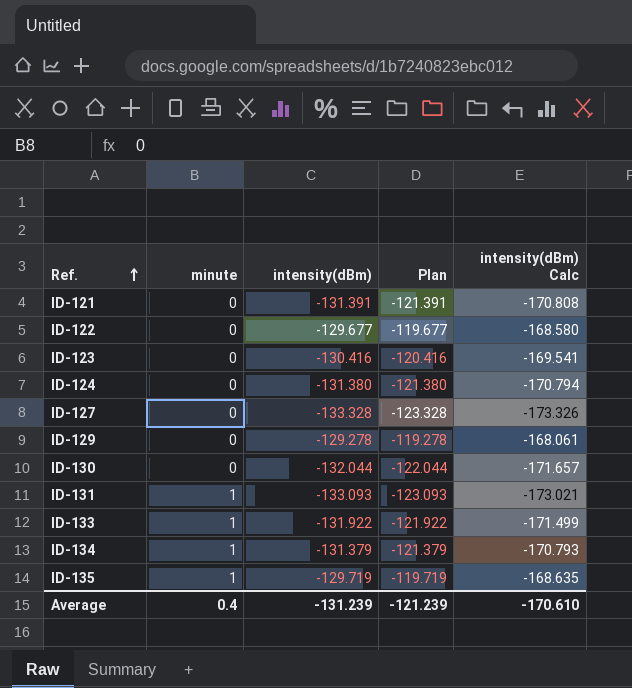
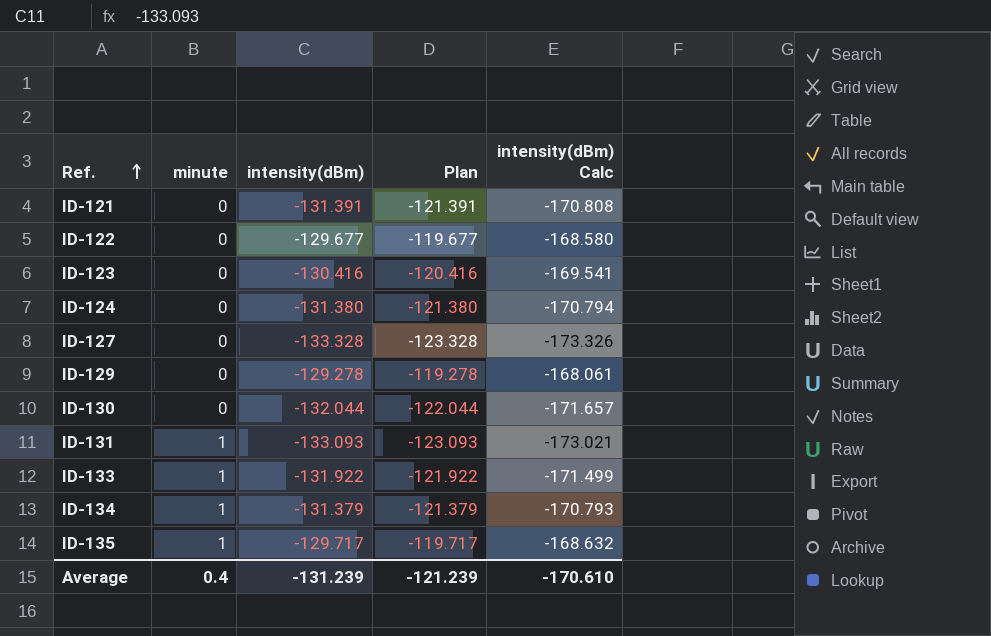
ID-135 | intensity(dBm): -129.719 -> -129.717
ID-135 | Plan: -119.719 -> -119.717
ID-135 | intensity(dBm) Calc: -168.635 -> -168.632

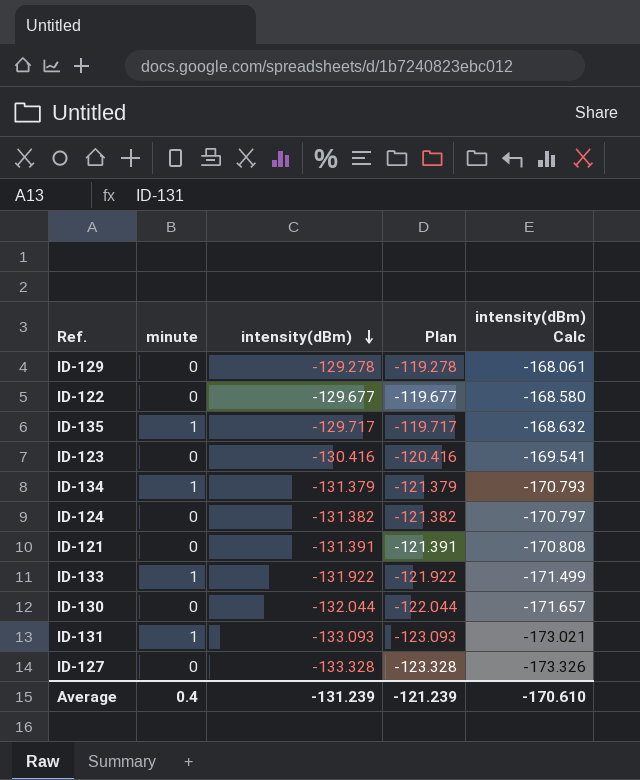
row order: Ref. ascending -> intensity(dBm) descending
ID-124 | intensity(dBm): -131.380 -> -131.382
ID-124 | Plan: -121.380 -> -121.382
ID-124 | intensity(dBm) Calc: -170.794 -> -170.797

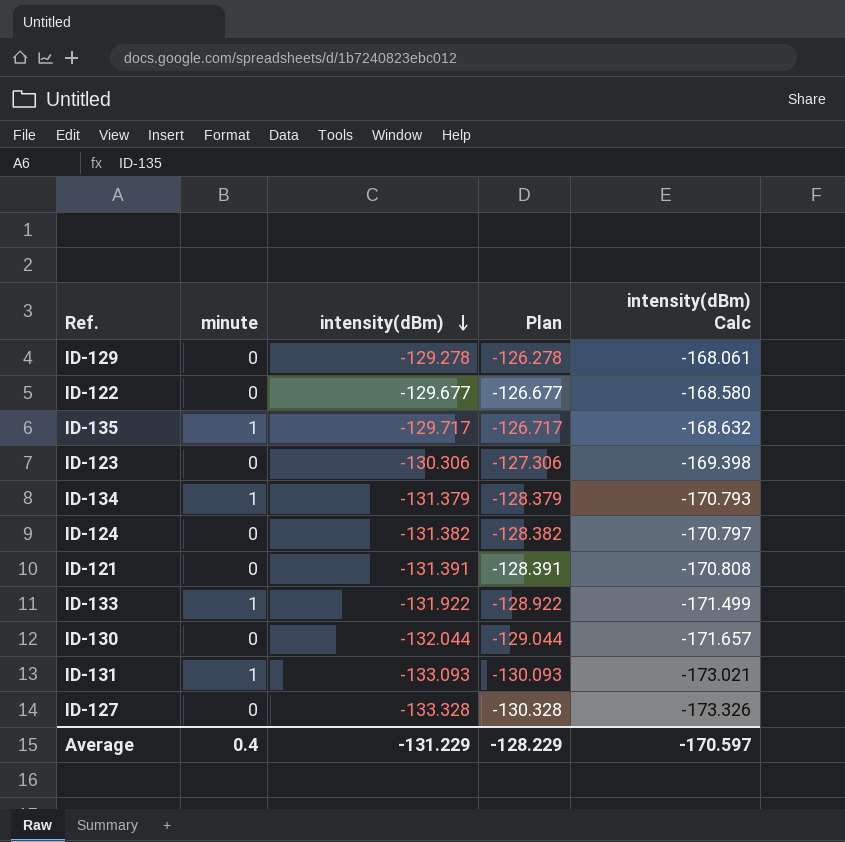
column Plan | formula: [intensity(dBm)] + 10 -> [intensity(dBm)] + 3
ID-123 | intensity(dBm): -130.416 -> -130.306
ID-123 | intensity(dBm) Calc: -169.541 -> -169.398
Average | intensity(dBm): -131.239 -> -131.229
Average | Plan: -121.239 -> -128.229
Average | intensity(dBm) Calc: -170.610 -> -170.597

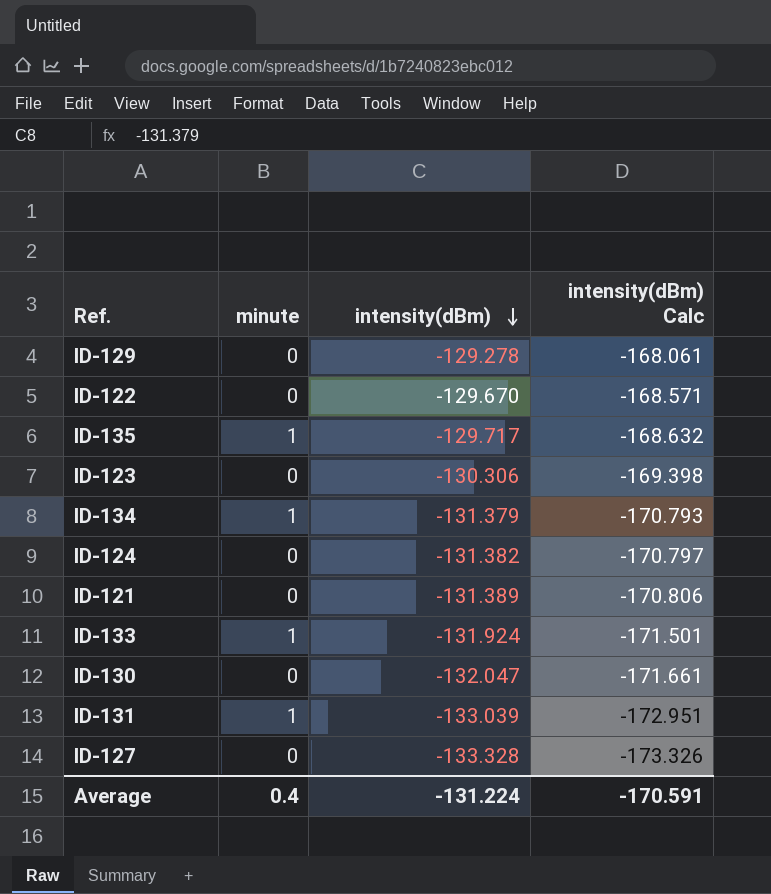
column Plan | formula: [intensity(dBm)] + 3 -> none
ID-122 | intensity(dBm): -129.677 -> -129.670
ID-122 | intensity(dBm) Calc: -168.580 -> -168.571
ID-121 | intensity(dBm): -131.391 -> -131.389
ID-121 | intensity(dBm) Calc: -170.808 -> -170.806
ID-133 | intensity(dBm): -131.922 -> -131.924
ID-133 | intensity(dBm) Calc: -171.499 -> -171.501
ID-130 | intensity(dBm): -132.044 -> -132.047
ID-130 | intensity(dBm) Calc: -171.657 -> -171.661
ID-131 | intensity(dBm): -133.093 -> -133.039
ID-131 | intensity(dBm) Calc: -173.021 -> -172.951
Average | intensity(dBm): -131.229 -> -131.224
Average | intensity(dBm) Calc: -170.597 -> -170.591

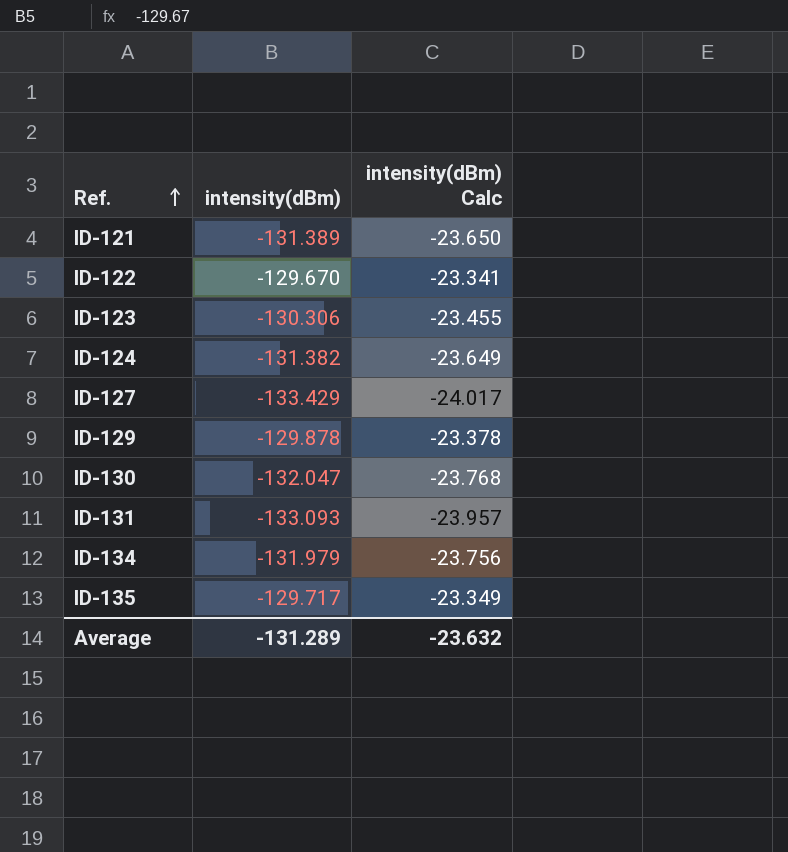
row order: intensity(dBm) descending -> Ref. ascending
column minute | position: 2 -> none
column intensity(dBm) Calc | formula: [intensity(dBm)] * 1.3 -> [intensity(dBm)] * 0.18
row ID-133: 1 | -131.924 | -171.501 -> none
ID-127 | intensity(dBm): -133.328 -> -133.429
ID-129 | intensity(dBm): -129.278 -> -129.878
ID-131 | intensity(dBm): -133.039 -> -133.093
ID-134 | intensity(dBm): -131.379 -> -131.979
Average | intensity(dBm): -131.224 -> -131.289
Average | intensity(dBm) Calc: -170.591 -> -23.632

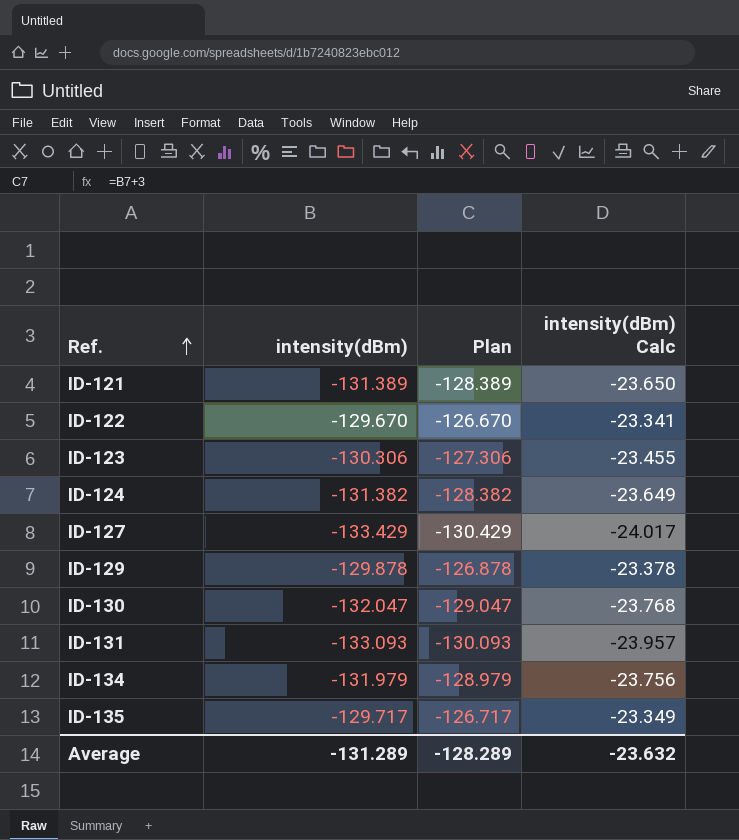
column Plan | formula: none -> [intensity(dBm)] + 3

